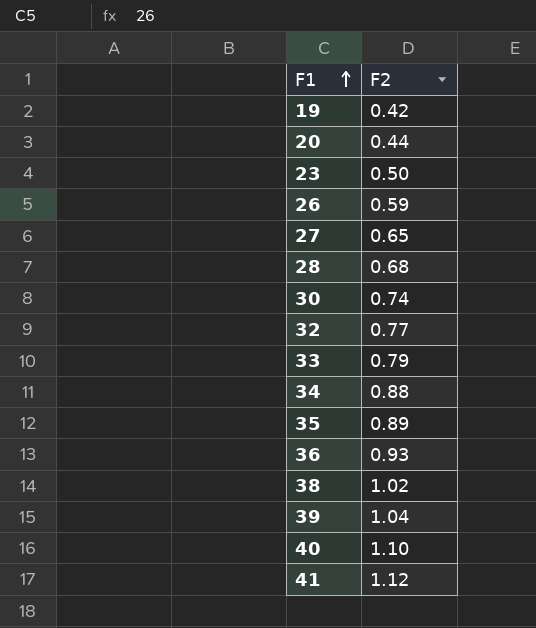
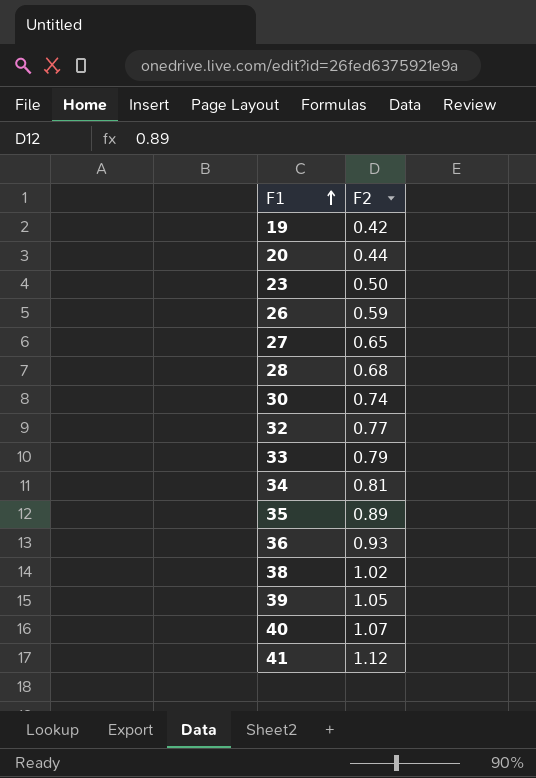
34 | F2: 0.88 -> 0.81
39 | F2: 1.04 -> 1.05
40 | F2: 1.10 -> 1.07

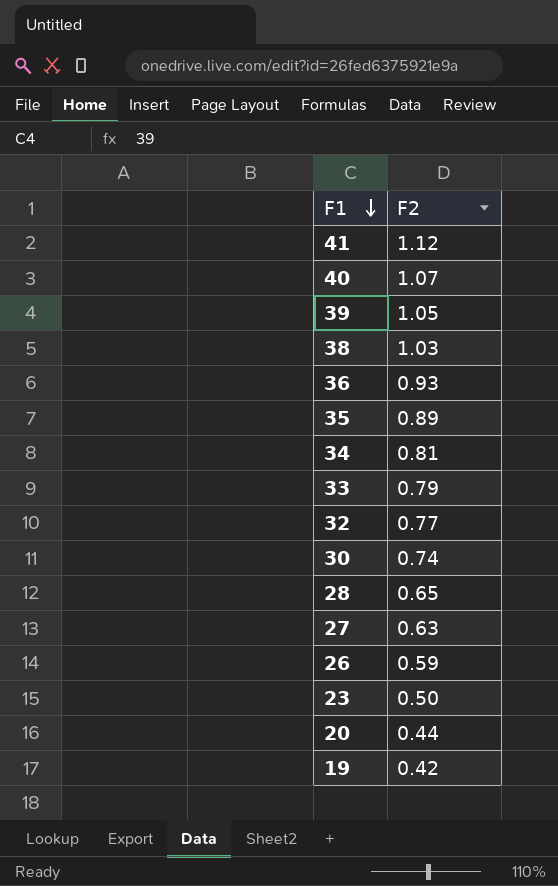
row order: F1 ascending -> F1 descending
38 | F2: 1.02 -> 1.03
28 | F2: 0.68 -> 0.65
27 | F2: 0.65 -> 0.63

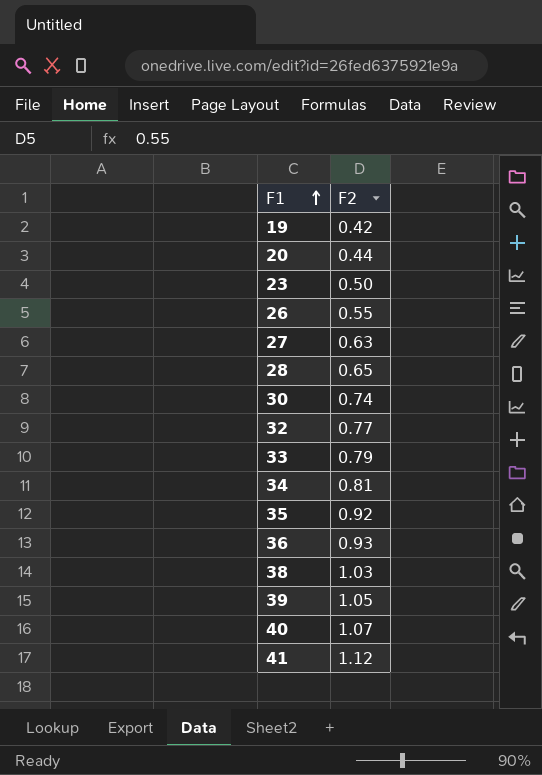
row order: F1 descending -> F1 ascending
26 | F2: 0.59 -> 0.55
35 | F2: 0.89 -> 0.92

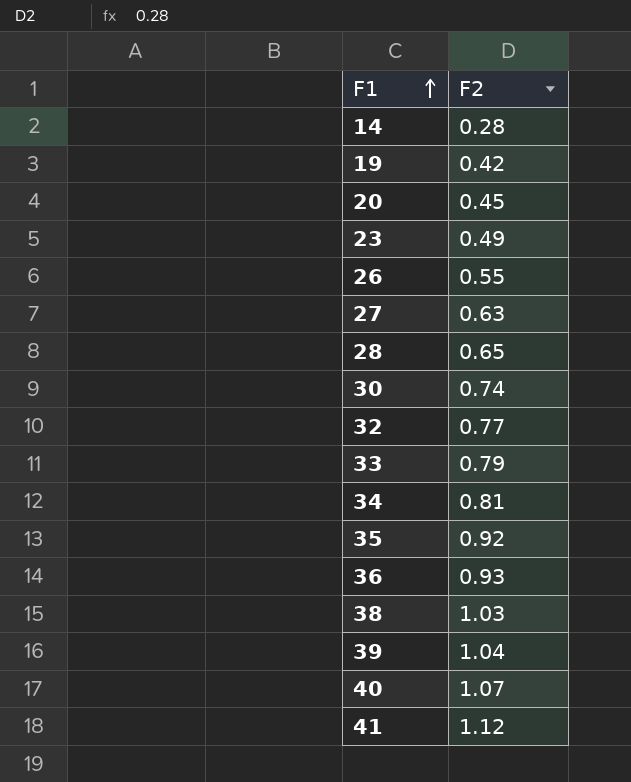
row 14: none -> 0.28
20 | F2: 0.44 -> 0.45
23 | F2: 0.50 -> 0.49
39 | F2: 1.05 -> 1.04

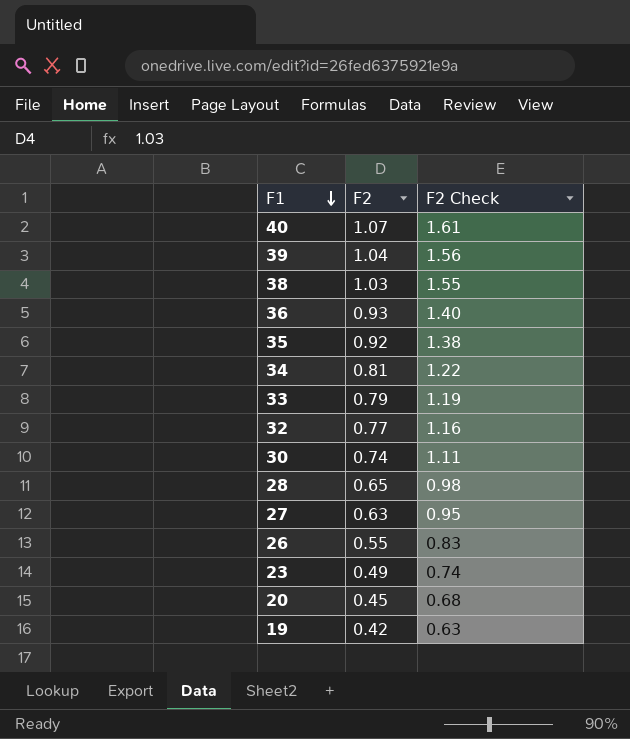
row order: F1 ascending -> F1 descending
column F2 Check | formula: none -> [F2] * 1.5
row 14: 0.28 -> none
row 41: 1.12 -> none

